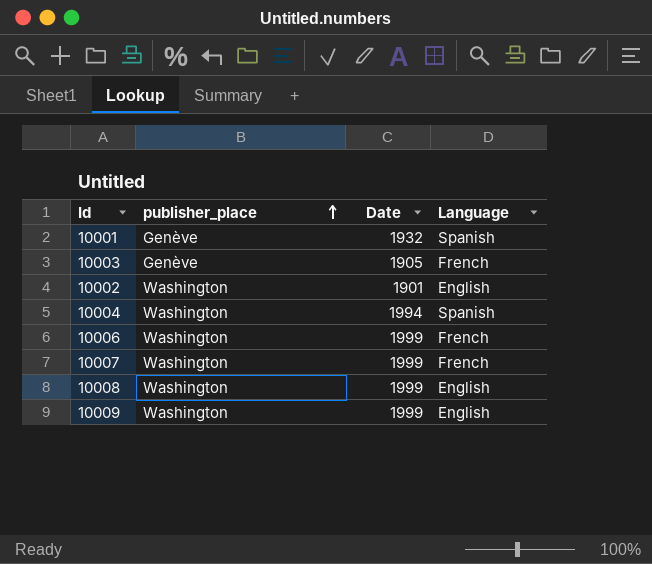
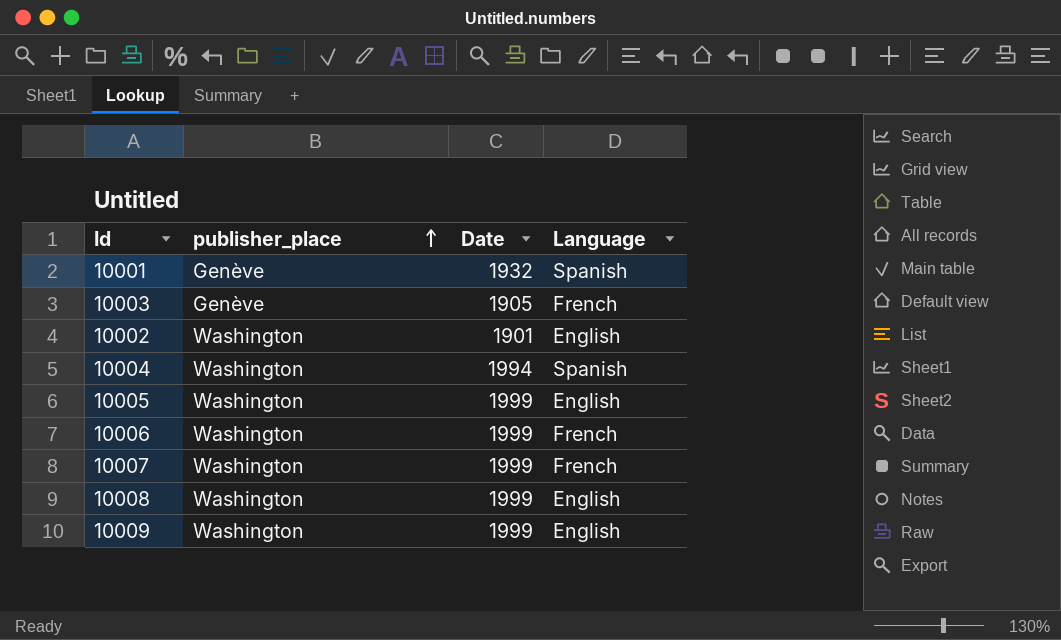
row 10005: none -> Washington | 1999 | English

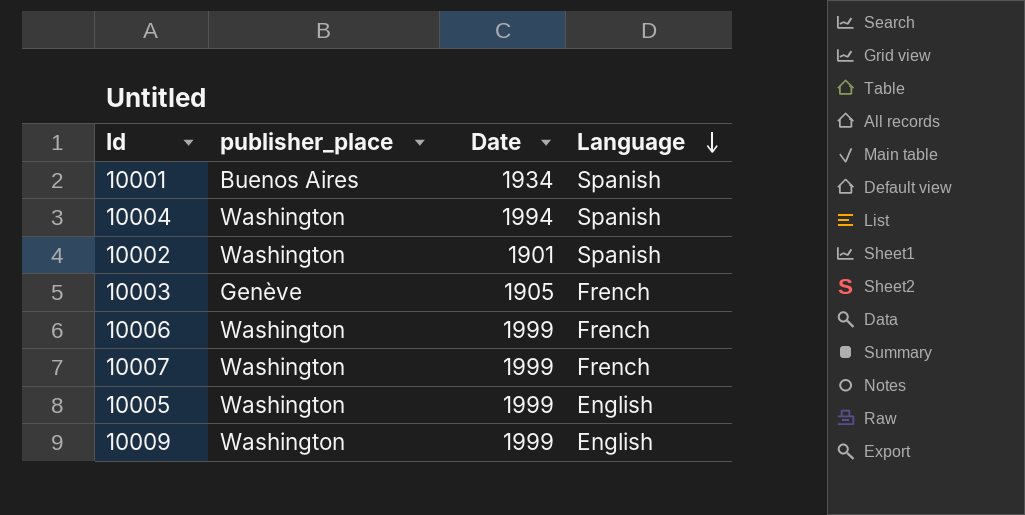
row order: publisher_place ascending -> Language descending
row 10008: Washington | 1999 | English -> none
10001 | publisher_place: Genève -> Buenos Aires
10001 | Date: 1932 -> 1934
10002 | Language: English -> Spanish

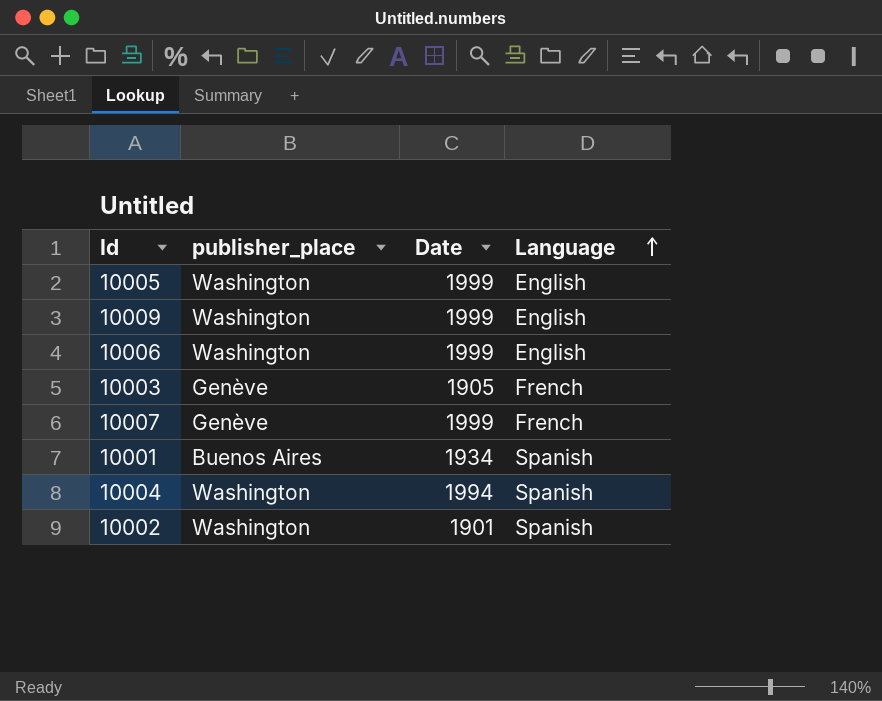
row order: Language descending -> Language ascending
10006 | Language: French -> English
10007 | publisher_place: Washington -> Genève

